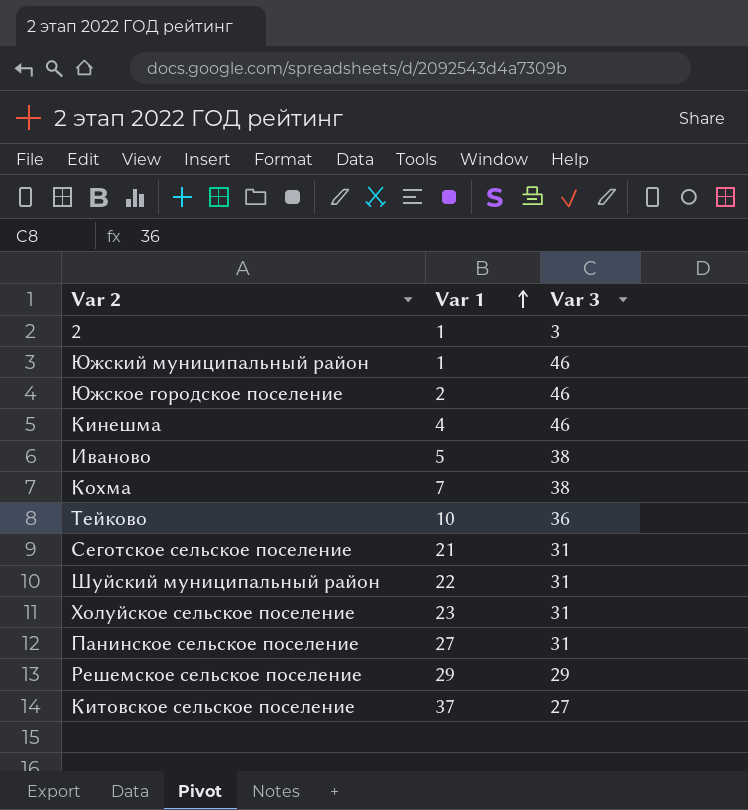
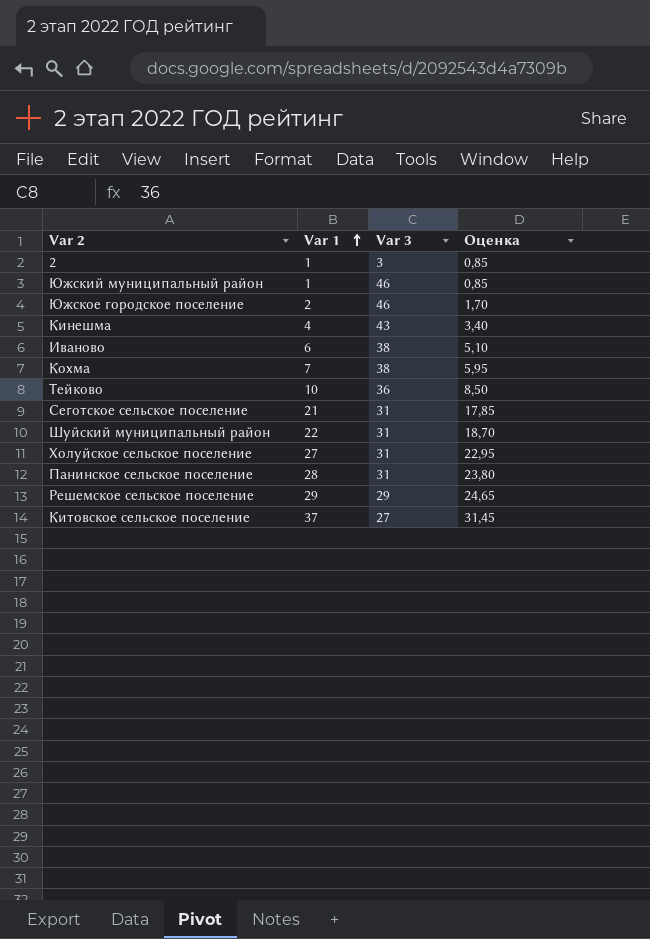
column Оценка | formula: none -> [Var 1] * 0,85
Кинешма | Var 3: 46 -> 43
Иваново | Var 1: 5 -> 6
Холуйское сельское поселение | Var 1: 23 -> 27
Панинское сельское поселение | Var 1: 27 -> 28

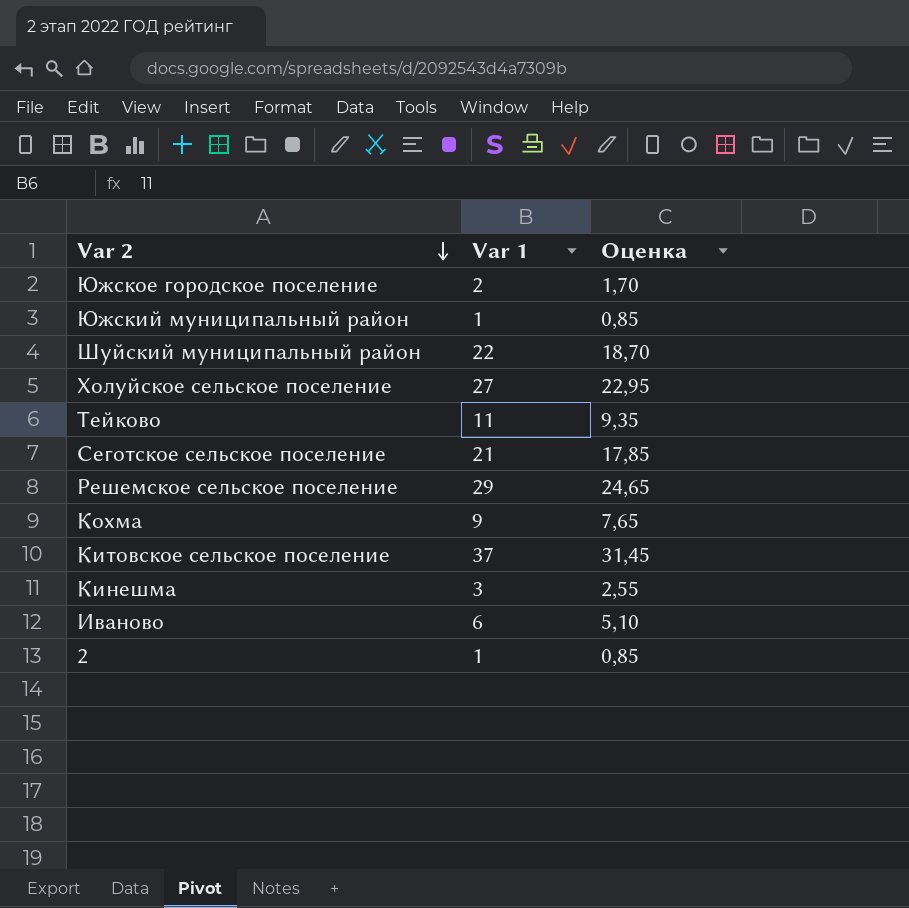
row order: Var 1 ascending -> Var 2 descending
column Var 3 | position: 3 -> none
row Панинское сельское поселение: 28 | 31 | 23,80 -> none
Тейково | Var 1: 10 -> 11
Тейково | Оценка: 8,50 -> 9,35
Кохма | Var 1: 7 -> 9
Кохма | Оценка: 5,95 -> 7,65
Кинешма | Var 1: 4 -> 3
Кинешма | Оценка: 3,40 -> 2,55

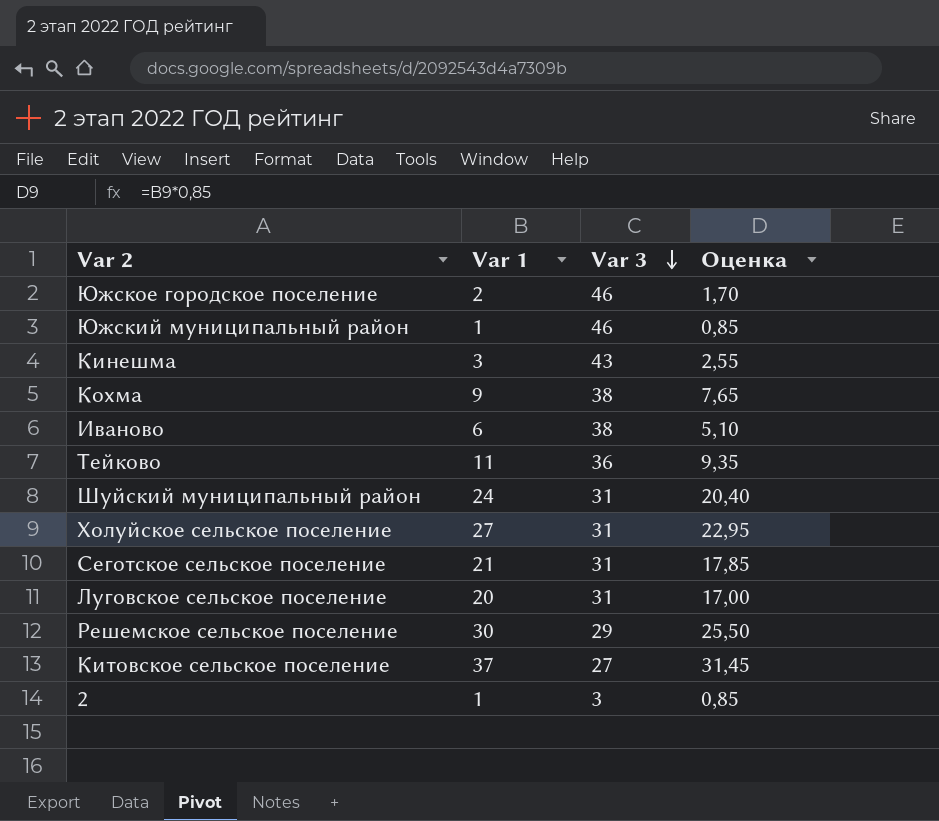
row order: Var 2 descending -> Var 3 descending
column Var 3 | position: none -> 3
Шуйский муниципальный район | Var 1: 22 -> 24
Шуйский муниципальный район | Оценка: 18,70 -> 20,40
row Луговское сельское поселение: none -> 20 | 31 | 17,00
Решемское сельское поселение | Var 1: 29 -> 30
Решемское сельское поселение | Оценка: 24,65 -> 25,50

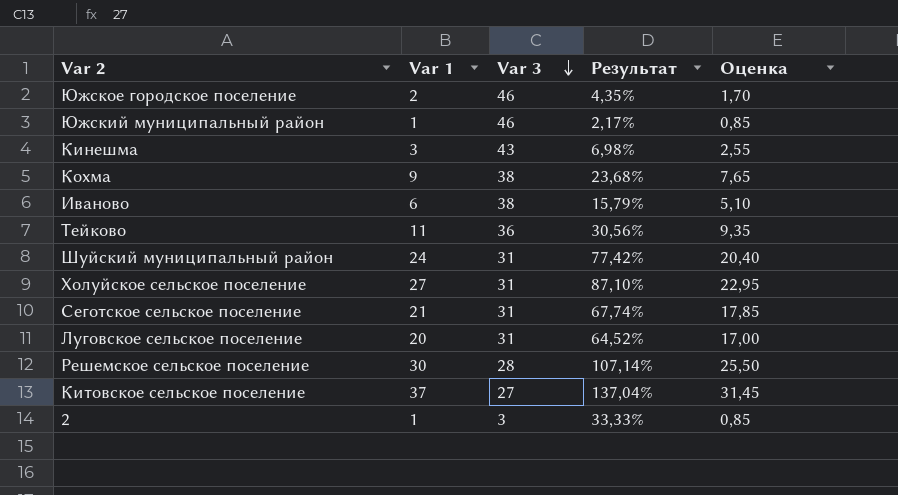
column Результат | formula: none -> [Var 1] / [Var 3]
Решемское сельское поселение | Var 3: 29 -> 28

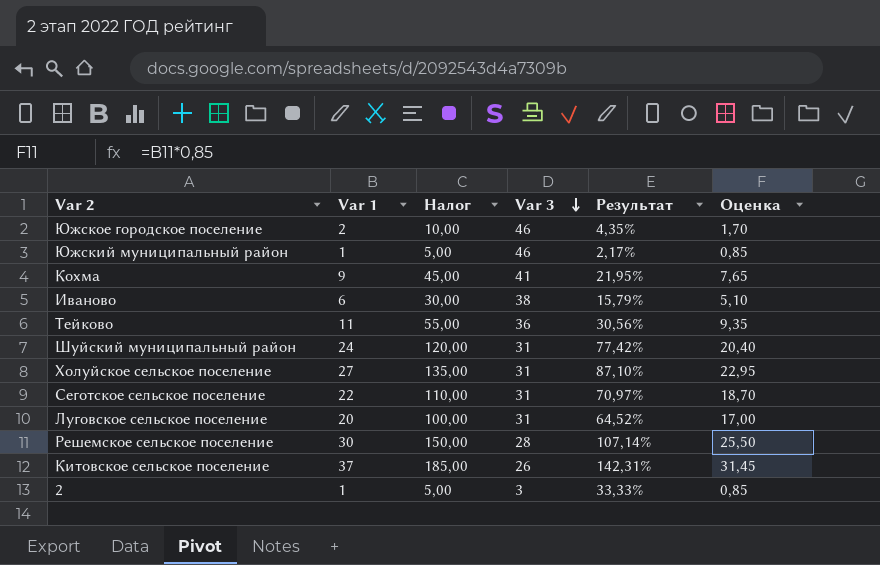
column Налог | formula: none -> [Var 1] * 5
row Кинешма: 3 | 43 | 6,98% | 2,55 -> none
Кохма | Var 3: 38 -> 41
Кохма | Результат: 23,68% -> 21,95%
Сеготское сельское поселение | Var 1: 21 -> 22
Сеготское сельское поселение | Результат: 67,74% -> 70,97%
Сеготское сельское поселение | Оценка: 17,85 -> 18,70
Китовское сельское поселение | Var 3: 27 -> 26
Китовское сельское поселение | Результат: 137,04% -> 142,31%

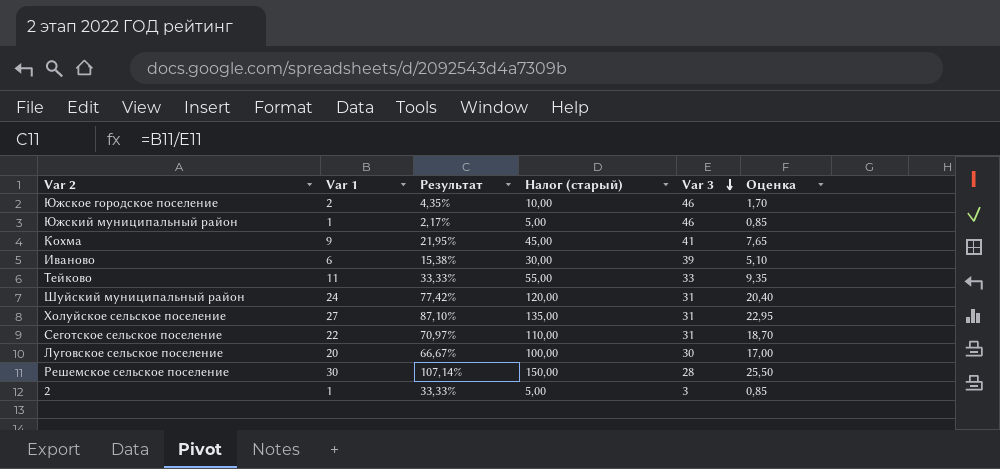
column Результат | position: 5 -> 3
column name: Налог -> Налог (старый)
row Китовское сельское поселение: 37 | 185,00 | 26 | 142,31% | 31,45 -> none
Иваново | Результат: 15,79% -> 15,38%
Иваново | Var 3: 38 -> 39
Тейково | Результат: 30,56% -> 33,33%
Тейково | Var 3: 36 -> 33
Луговское сельское поселение | Результат: 64,52% -> 66,67%
Луговское сельское поселение | Var 3: 31 -> 30

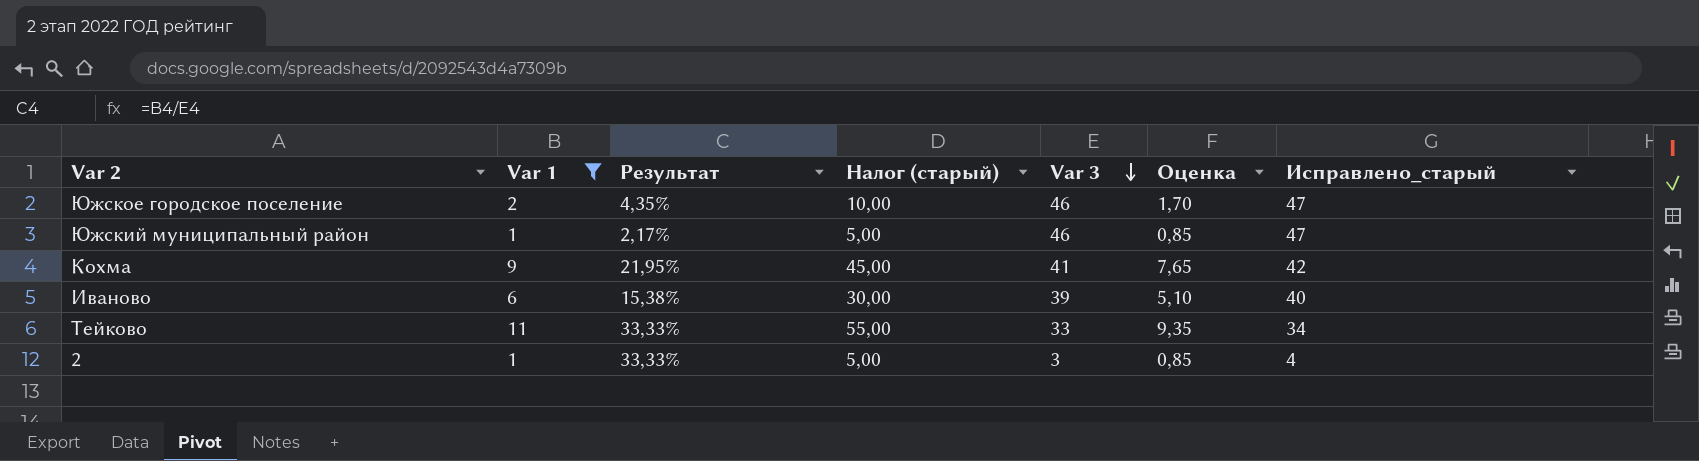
filter: none -> Var 1 <= 11
column Исправлено_старый | formula: none -> [Var 3] + 1

